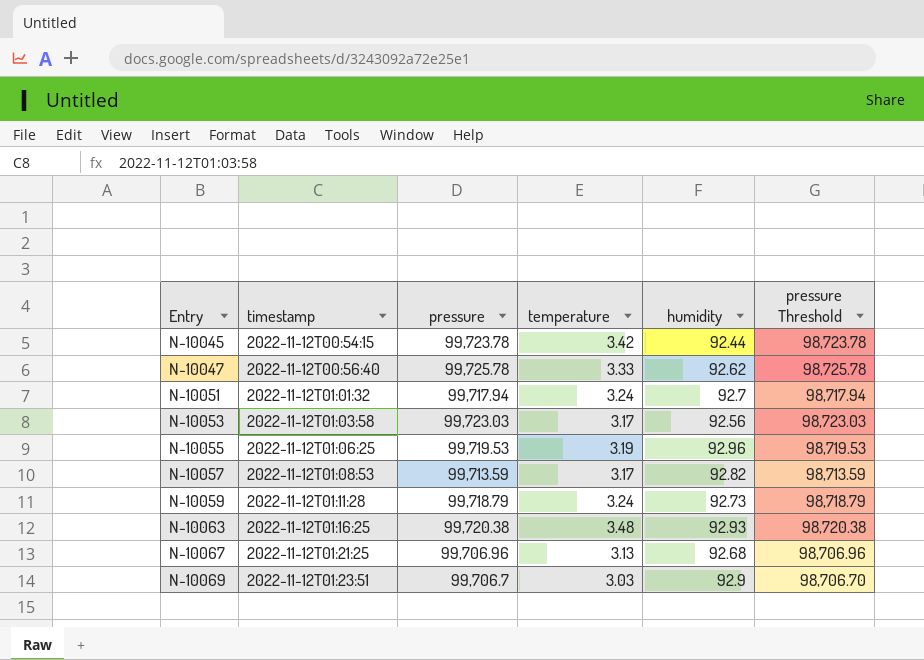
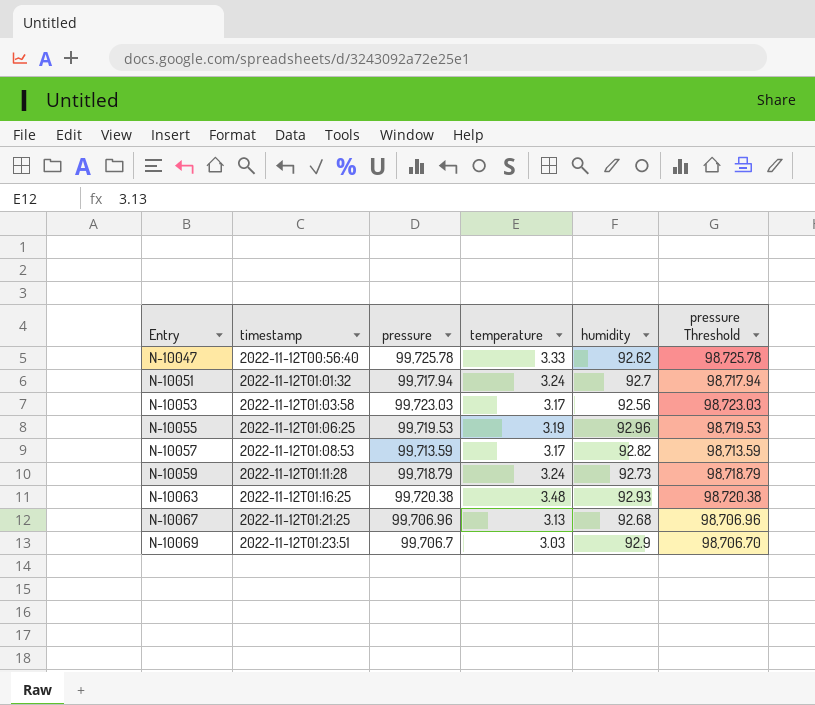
row N-10045: 2022-11-12T00:54:15 | 99,723.78 | 3.42 | 92.44 | 98,723.78 -> none

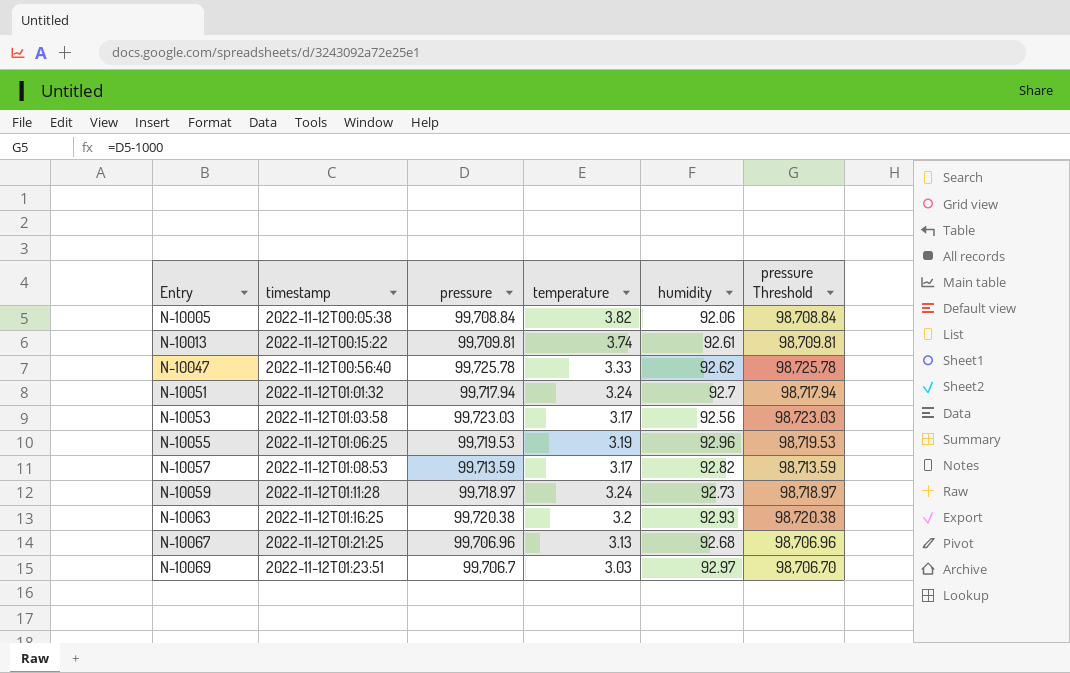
row N-10005: none -> 2022-11-12T00:05:38 | 99,708.84 | 3.82 | 92.06 | 98,708.84
row N-10013: none -> 2022-11-12T00:15:22 | 99,709.81 | 3.74 | 92.61 | 98,709.81
N-10059 | pressure: 99,718.79 -> 99,718.97
N-10059 | pressure Threshold: 98,718.79 -> 98,718.97
N-10063 | temperature: 3.48 -> 3.2
N-10069 | humidity: 92.9 -> 92.97

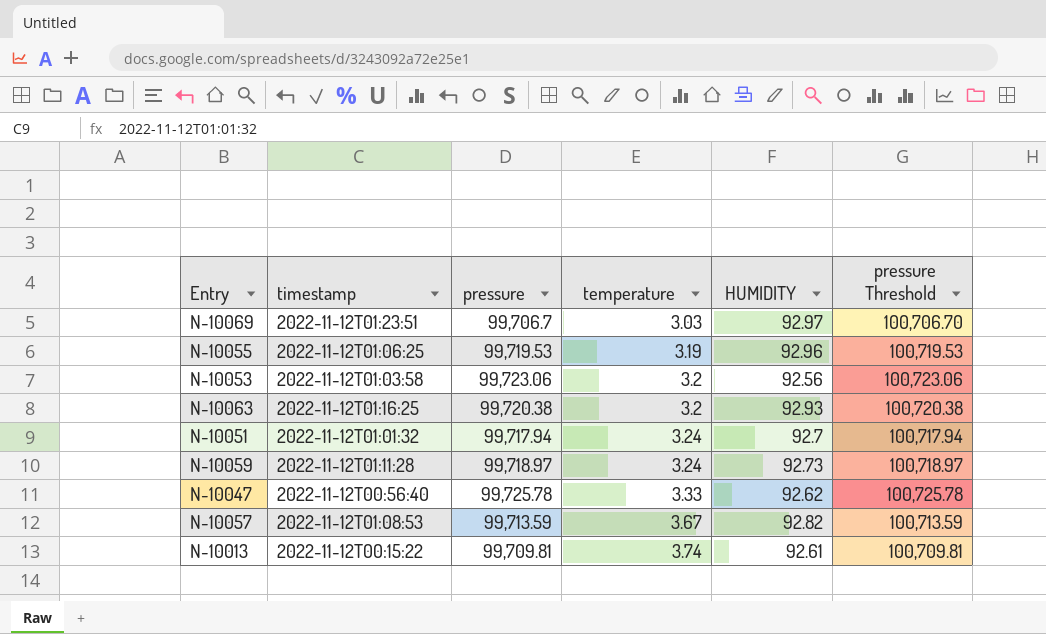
row order: Entry ascending -> temperature ascending
column name: humidity -> HUMIDITY
column pressure Threshold | formula: [pressure] - 1000 -> [pressure] + 1000
row N-10005: 2022-11-12T00:05:38 | 99,708.84 | 3.82 | 92.06 | 98,708.84 -> none
row N-10067: 2022-11-12T01:21:25 | 99,706.96 | 3.13 | 92.68 | 98,706.96 -> none
N-10053 | pressure: 99,723.03 -> 99,723.06
N-10053 | temperature: 3.17 -> 3.2
N-10057 | temperature: 3.17 -> 3.67

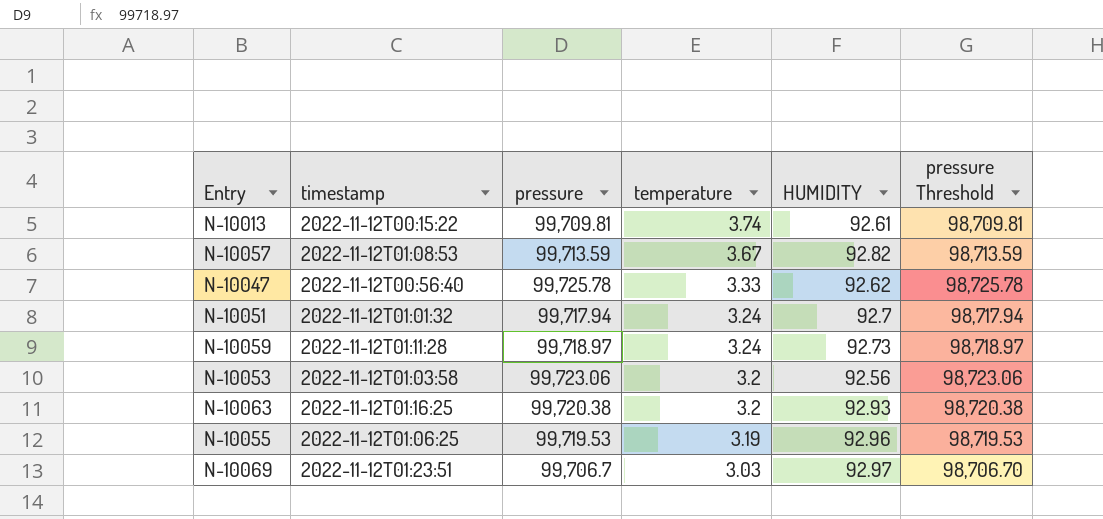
row order: temperature ascending -> temperature descending
column pressure Threshold | formula: [pressure] + 1000 -> [pressure] - 1000

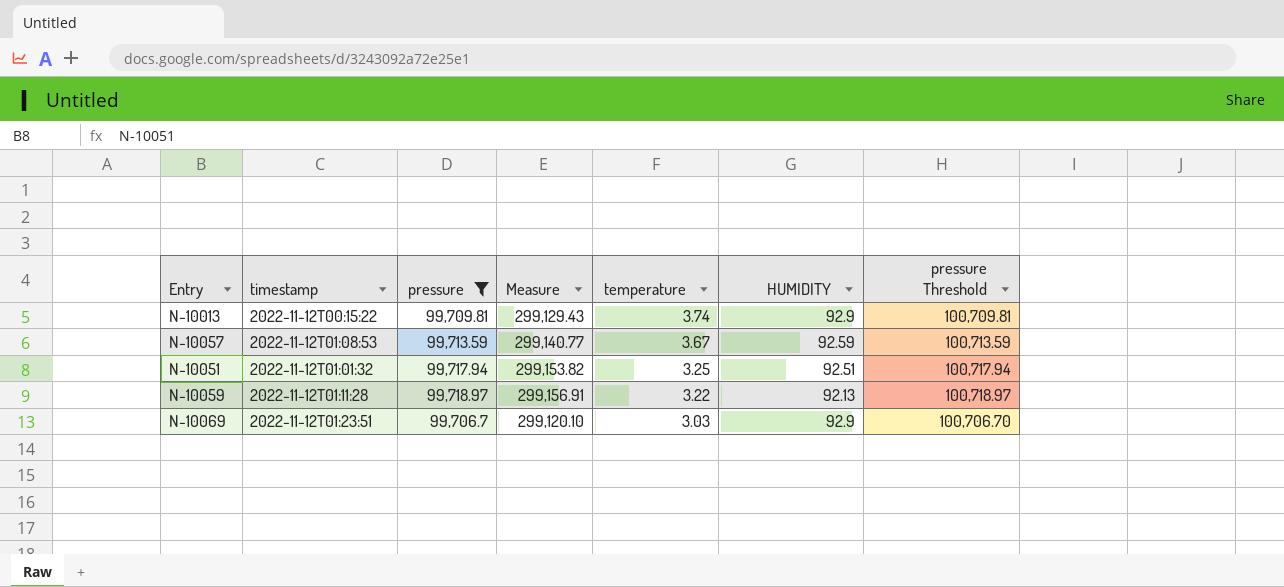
filter: none -> pressure <= 99,718.97
column Measure | formula: none -> [pressure] * 3
column pressure Threshold | formula: [pressure] - 1000 -> [pressure] + 1000
N-10013 | HUMIDITY: 92.61 -> 92.9
N-10057 | HUMIDITY: 92.82 -> 92.59
N-10051 | temperature: 3.24 -> 3.25
N-10051 | HUMIDITY: 92.7 -> 92.51
N-10059 | temperature: 3.24 -> 3.22
N-10059 | HUMIDITY: 92.73 -> 92.13
N-10069 | HUMIDITY: 92.97 -> 92.9

